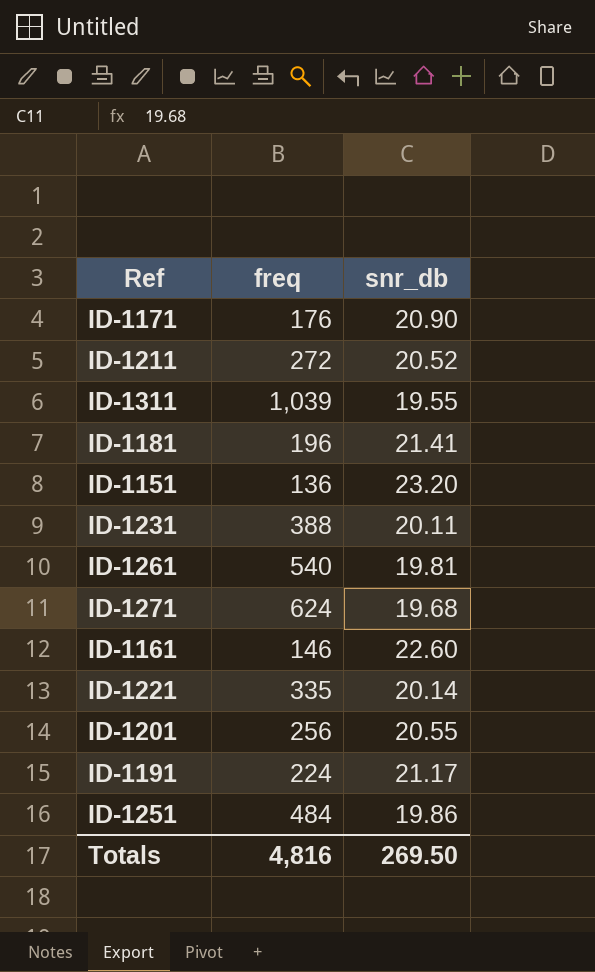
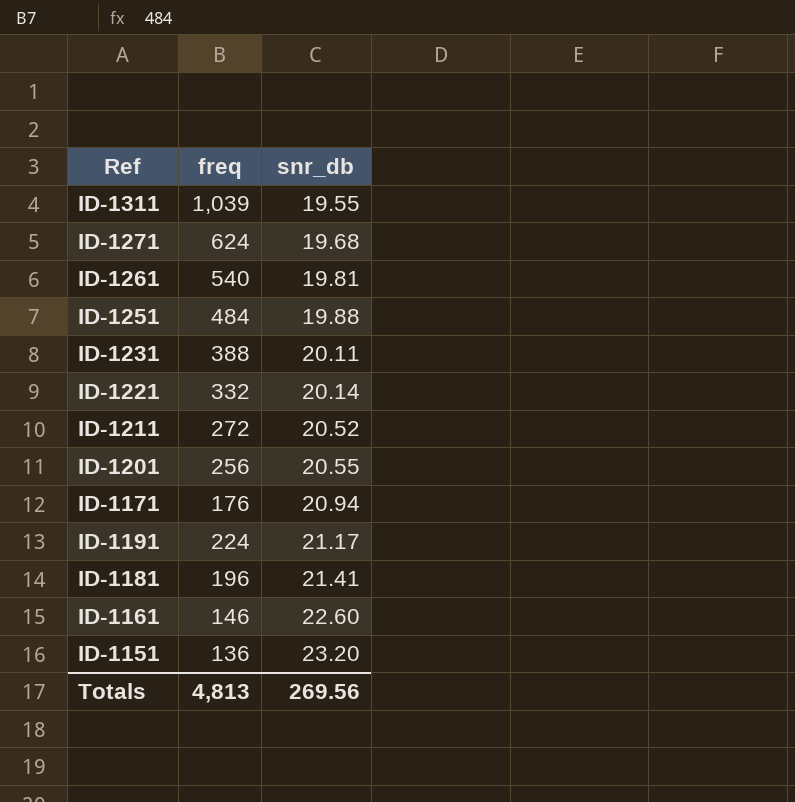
row order: none -> snr_db ascending
ID-1251 | snr_db: 19.86 -> 19.88
ID-1221 | freq: 335 -> 332
ID-1171 | snr_db: 20.90 -> 20.94
Totals | freq: 4,816 -> 4,813
Totals | snr_db: 269.50 -> 269.56

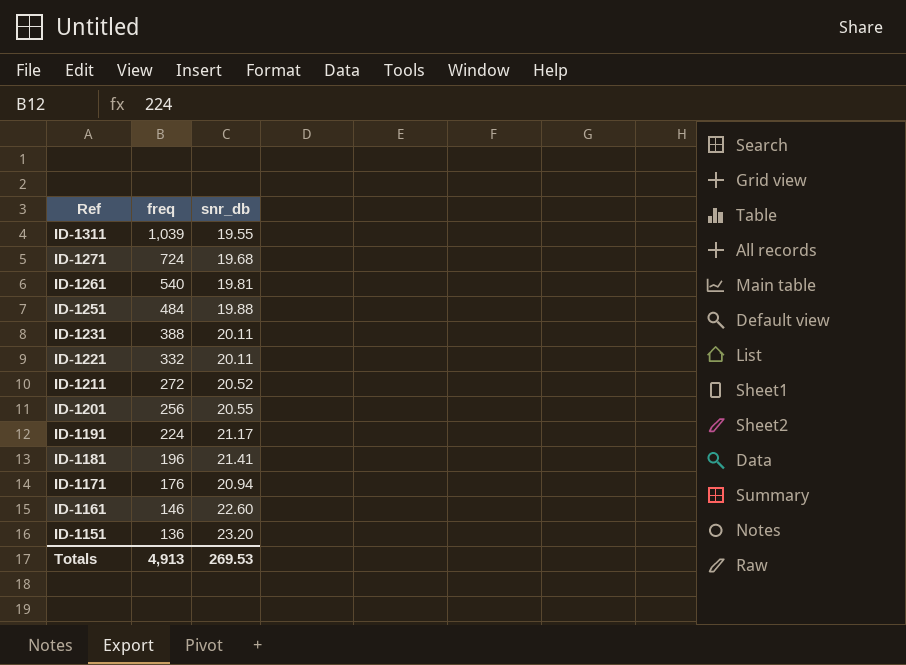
row order: snr_db ascending -> Ref descending
ID-1271 | freq: 624 -> 724
ID-1221 | snr_db: 20.14 -> 20.11
Totals | freq: 4,813 -> 4,913
Totals | snr_db: 269.56 -> 269.53

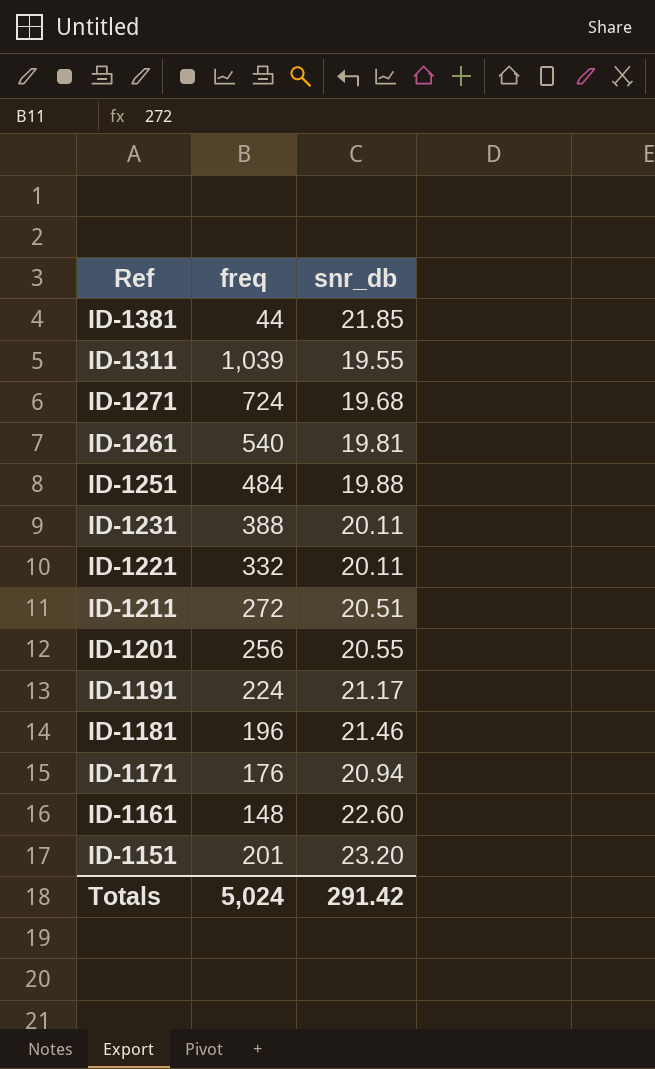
row ID-1381: none -> 44 | 21.85
ID-1211 | snr_db: 20.52 -> 20.51
ID-1181 | snr_db: 21.41 -> 21.46
ID-1161 | freq: 146 -> 148
ID-1151 | freq: 136 -> 201
Totals | freq: 4,913 -> 5,024
Totals | snr_db: 269.53 -> 291.42

